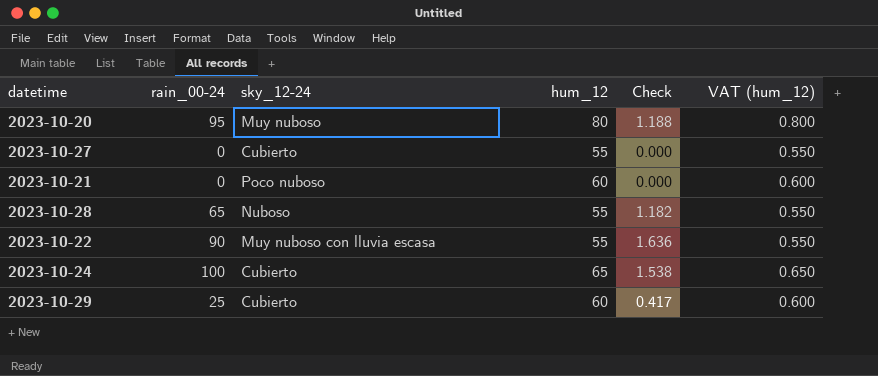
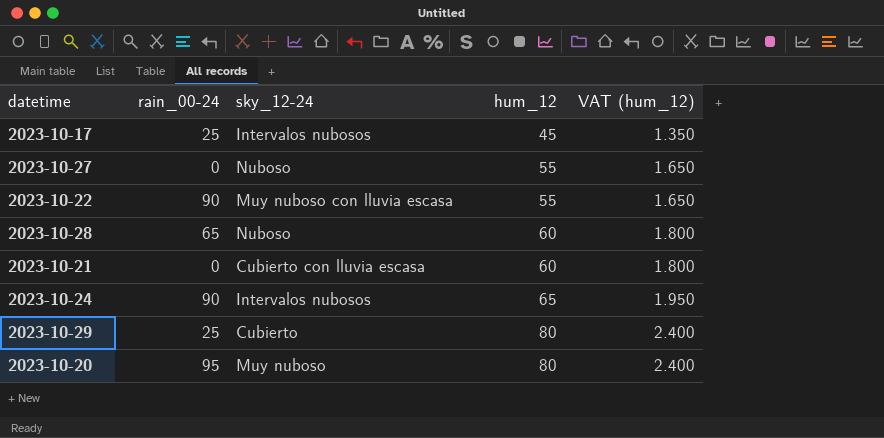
row order: none -> hum_12 ascending
column Check | formula: [rain_00-24] / [hum_12] -> none
column VAT (hum_12) | formula: [hum_12] * 0.01 -> [hum_12] * 0.03
row 2023-10-17: none -> 25 | Intervalos nubosos | 45 | 1.350
2023-10-27 | sky_12-24: Cubierto -> Nuboso
2023-10-28 | hum_12: 55 -> 60
2023-10-21 | sky_12-24: Poco nuboso -> Cubierto con lluvia escasa
2023-10-24 | rain_00-24: 100 -> 90
2023-10-24 | sky_12-24: Cubierto -> Intervalos nubosos
2023-10-29 | hum_12: 60 -> 80

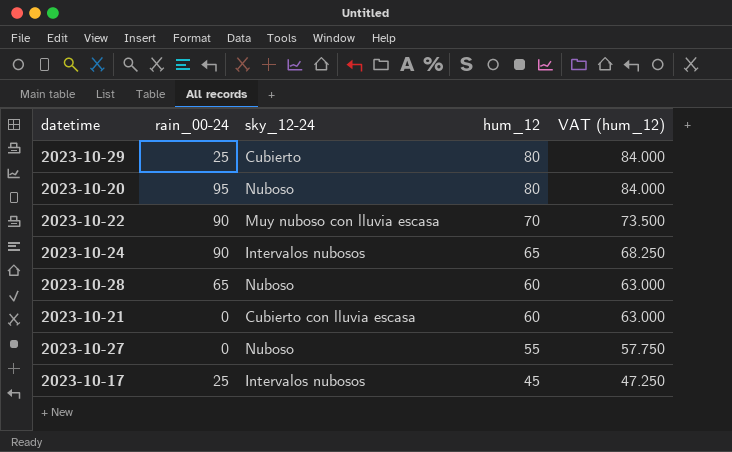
row order: hum_12 ascending -> hum_12 descending
column VAT (hum_12) | formula: [hum_12] * 0.03 -> [hum_12] * 1.05
2023-10-20 | sky_12-24: Muy nuboso -> Nuboso
2023-10-22 | hum_12: 55 -> 70

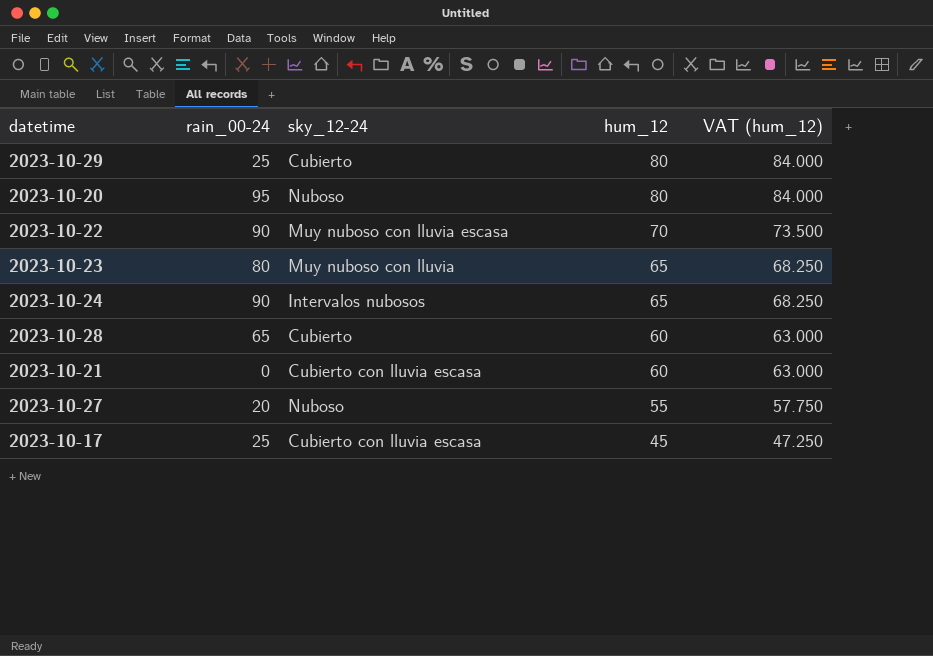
row 2023-10-23: none -> 80 | Muy nuboso con lluvia | 65 | 68.250
2023-10-28 | sky_12-24: Nuboso -> Cubierto
2023-10-27 | rain_00-24: 0 -> 20
2023-10-17 | sky_12-24: Intervalos nubosos -> Cubierto con lluvia escasa

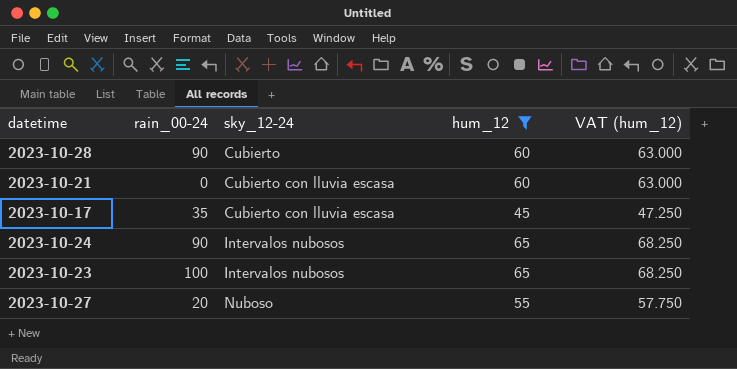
filter: none -> hum_12 <= 65
row order: hum_12 descending -> sky_12-24 ascending
2023-10-28 | rain_00-24: 65 -> 90
2023-10-17 | rain_00-24: 25 -> 35
2023-10-23 | rain_00-24: 80 -> 100
2023-10-23 | sky_12-24: Muy nuboso con lluvia -> Intervalos nubosos

